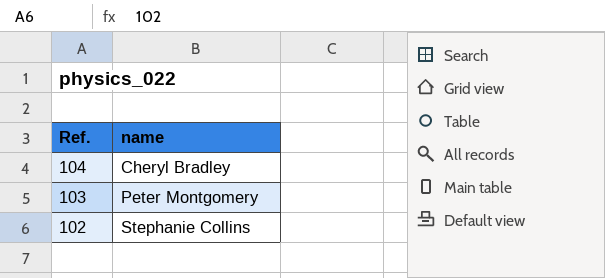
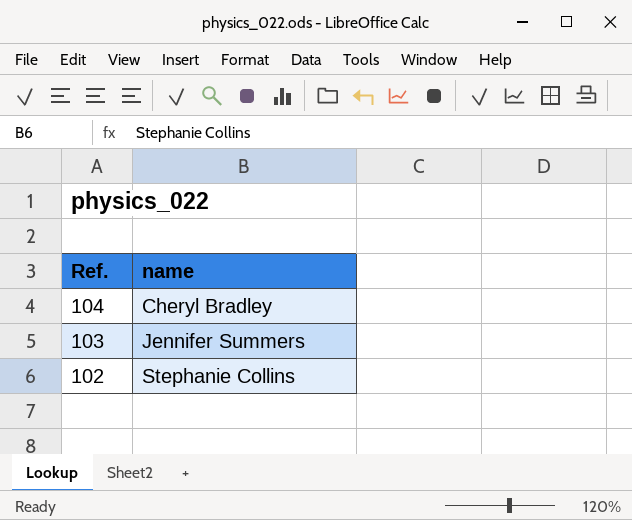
103 | name: Peter Montgomery -> Jennifer Summers

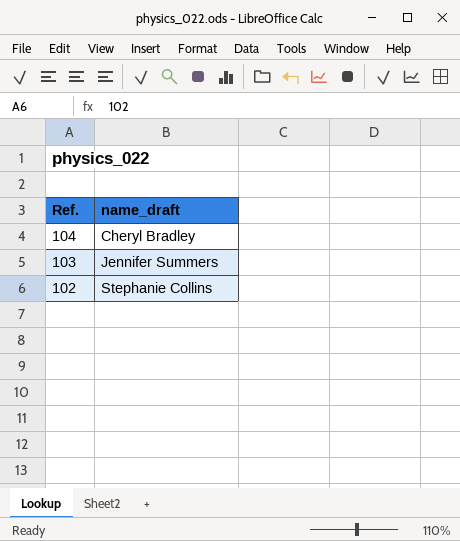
column name: name -> name_draft

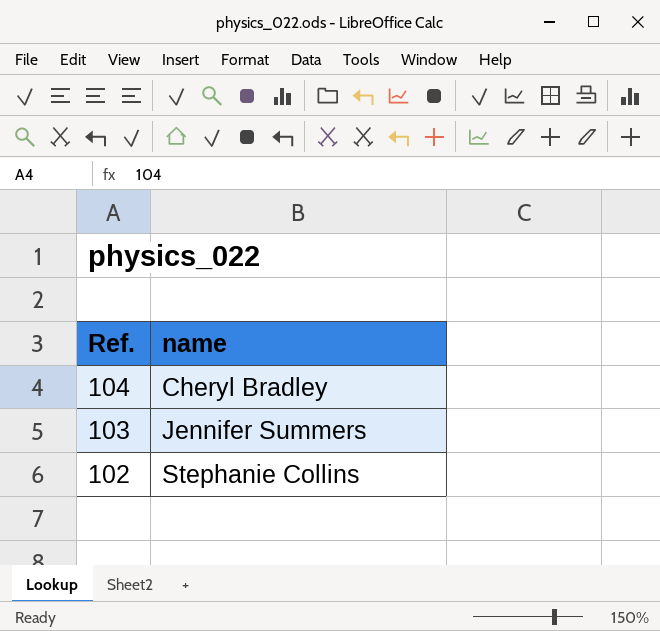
column name: name_draft -> name

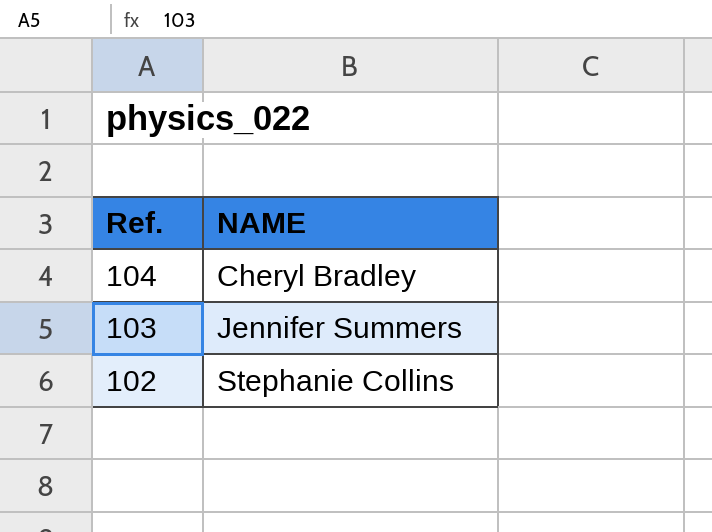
column name: name -> NAME

